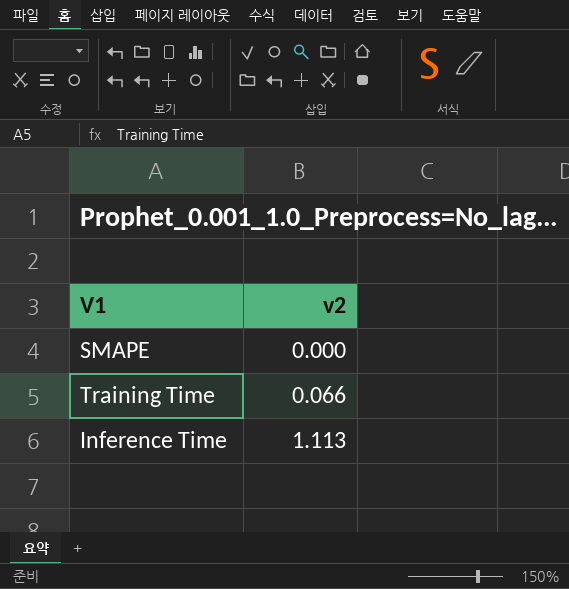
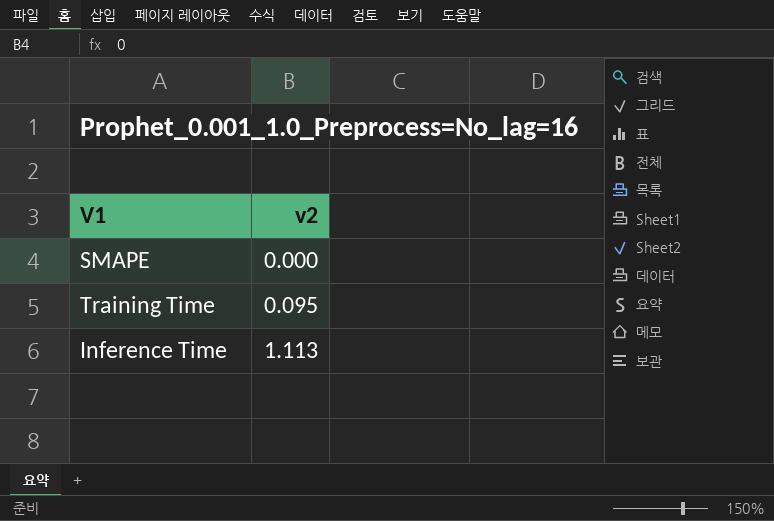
Training Time | v2: 0.066 -> 0.095

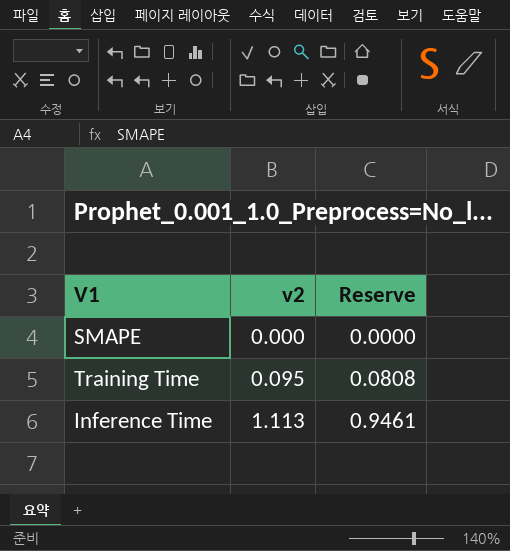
column Reserve | formula: none -> [v2] * 0.85

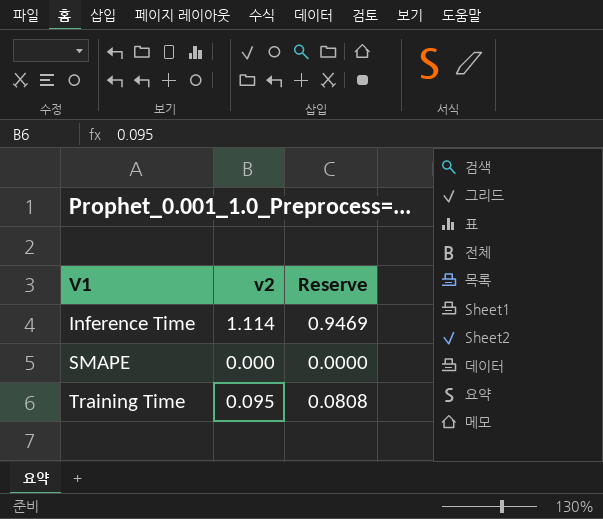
row order: v2 ascending -> V1 ascending
Inference Time | v2: 1.113 -> 1.114
Inference Time | Reserve: 0.9461 -> 0.9469

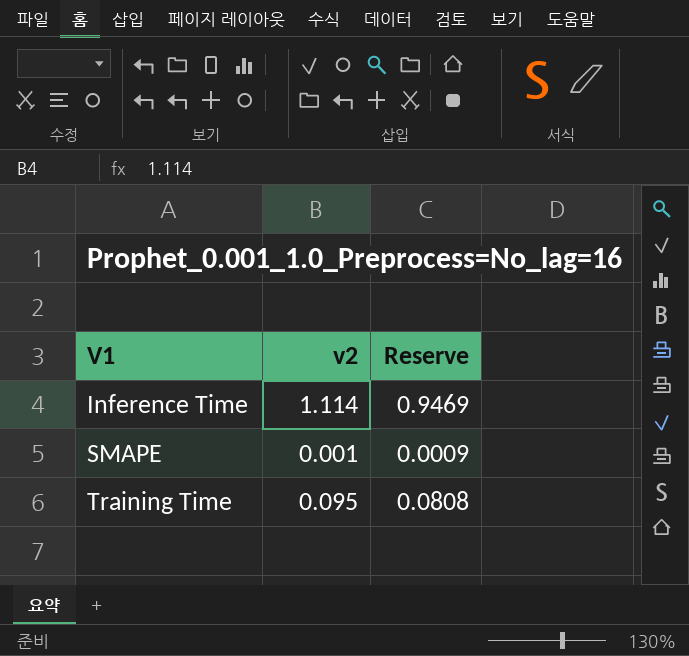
SMAPE | v2: 0.000 -> 0.001
SMAPE | Reserve: 0.0000 -> 0.0009

